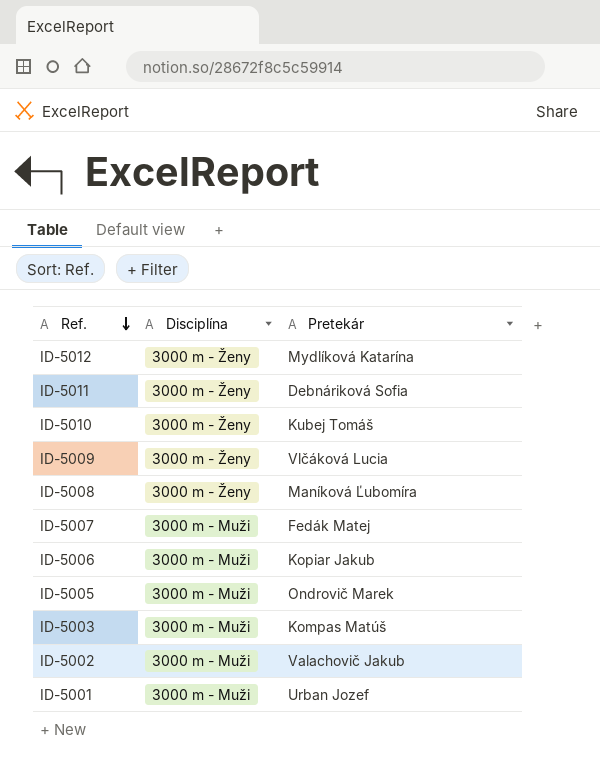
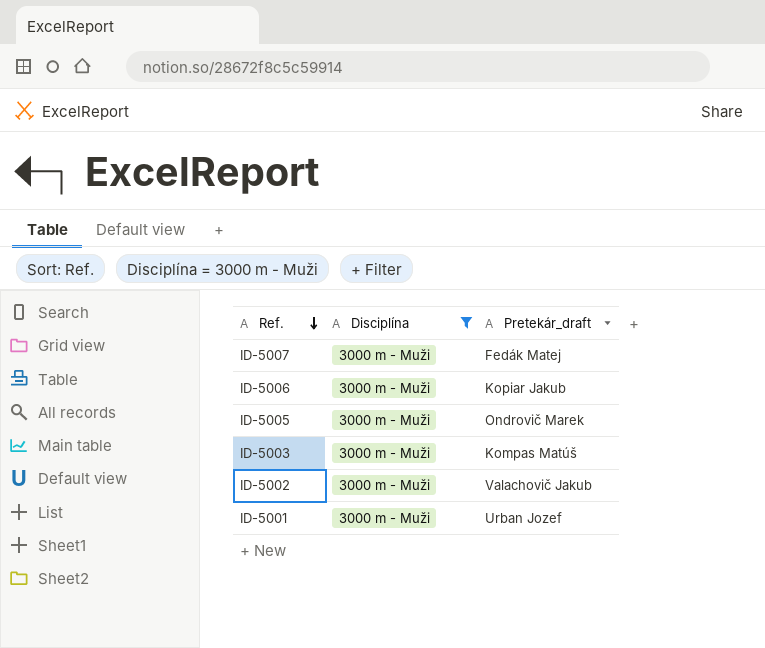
filter: none -> Disciplína = 3000 m - Muži
column name: Pretekár -> Pretekár_draft

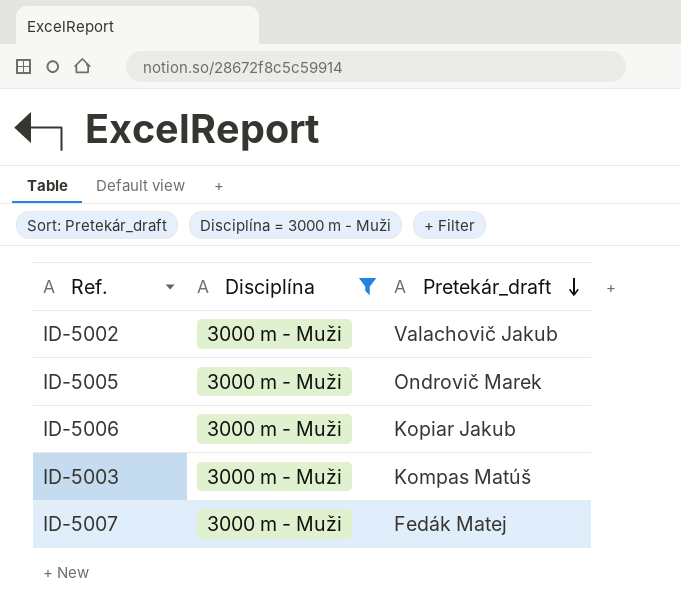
row order: Ref. descending -> Pretekár_draft descending
row ID-5001: 3000 m - Muži | Urban Jozef -> none

